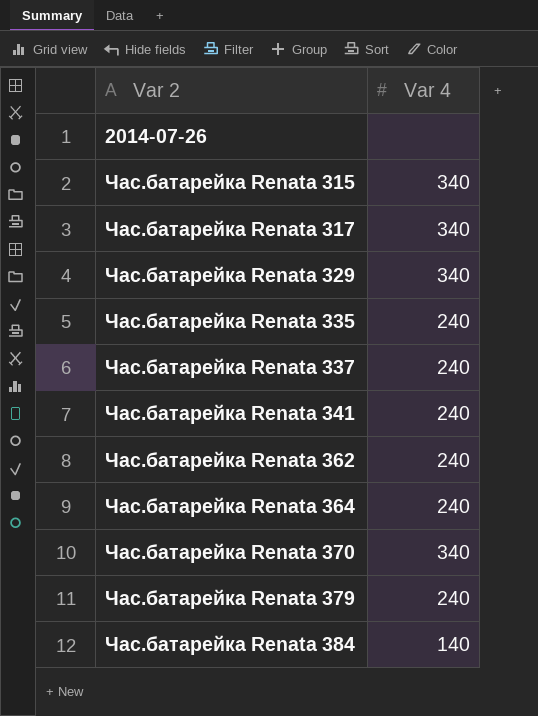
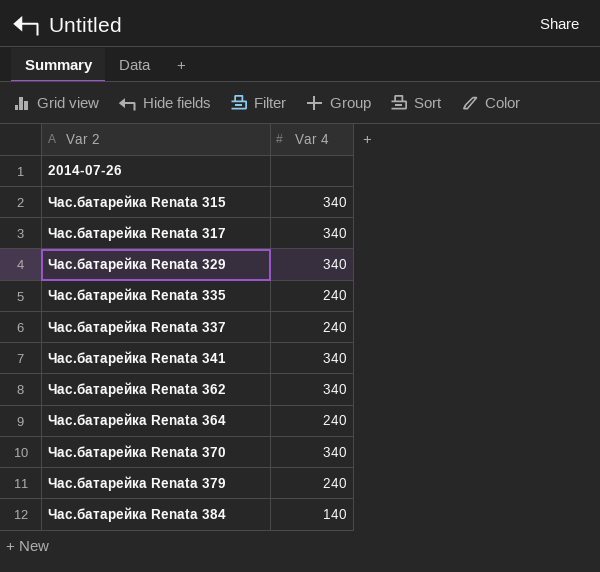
Час.батарейка Renata 341 | Var 4: 240 -> 340
Час.батарейка Renata 362 | Var 4: 240 -> 340

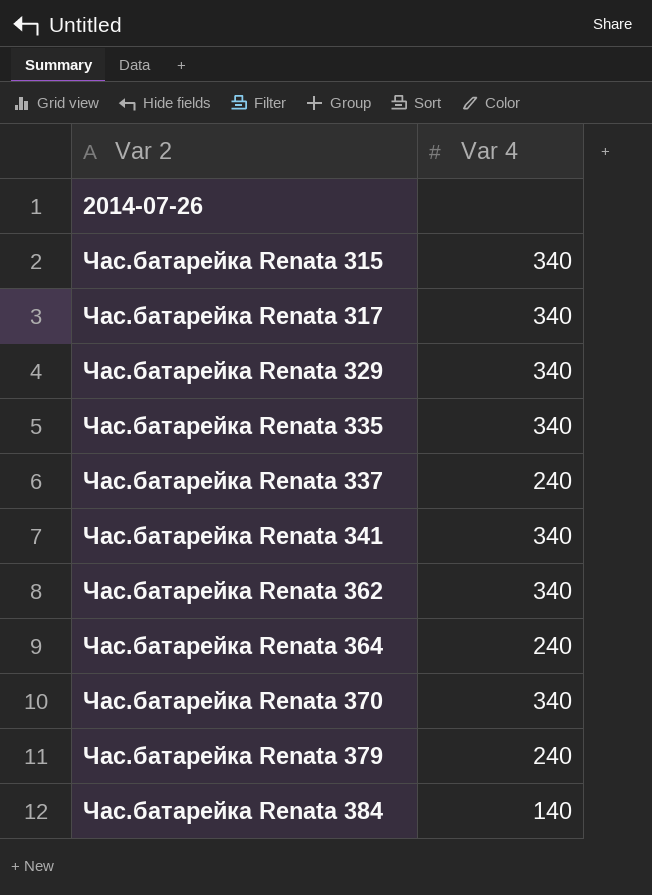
Час.батарейка Renata 335 | Var 4: 240 -> 340

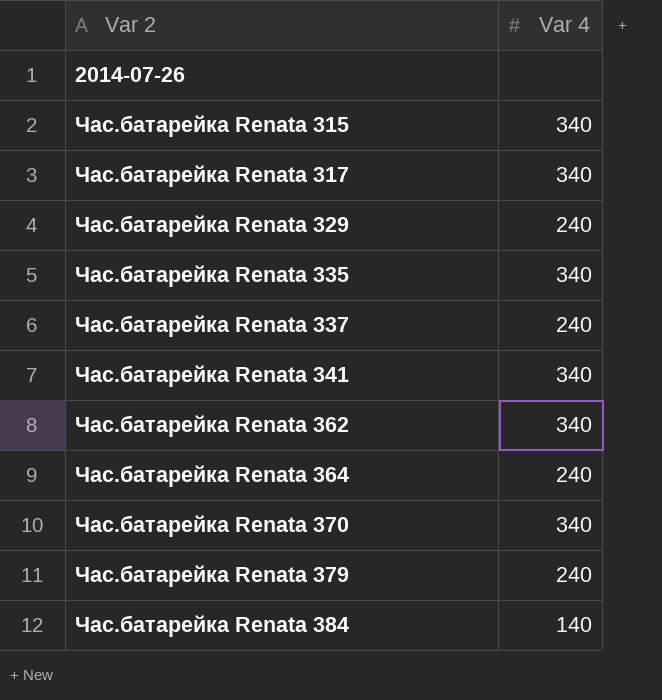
Час.батарейка Renata 329 | Var 4: 340 -> 240

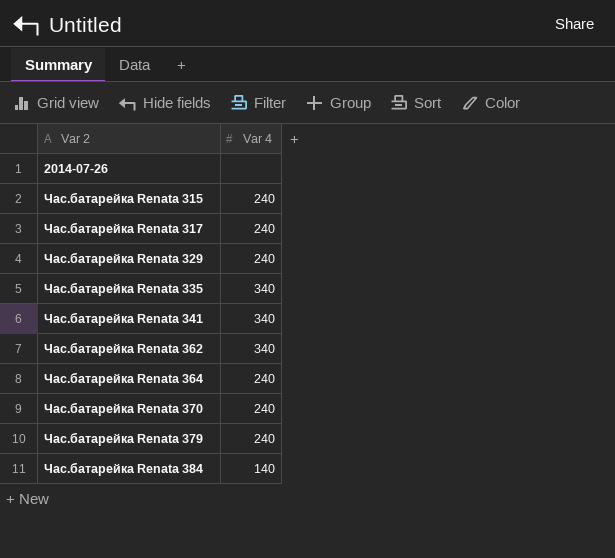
row Час.батарейка Renata 337: 240 -> none
Час.батарейка Renata 315 | Var 4: 340 -> 240
Час.батарейка Renata 317 | Var 4: 340 -> 240
Час.батарейка Renata 370 | Var 4: 340 -> 240

